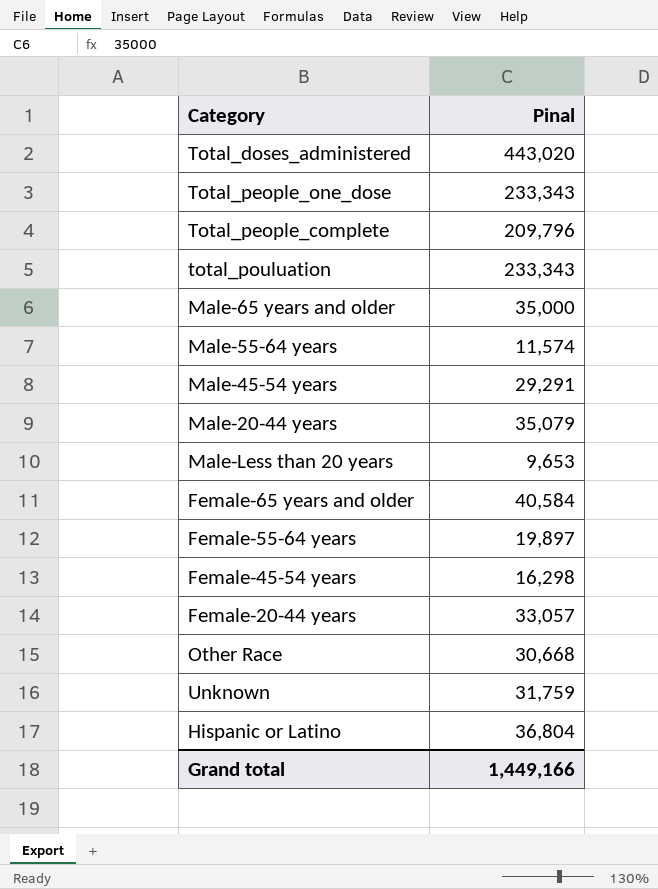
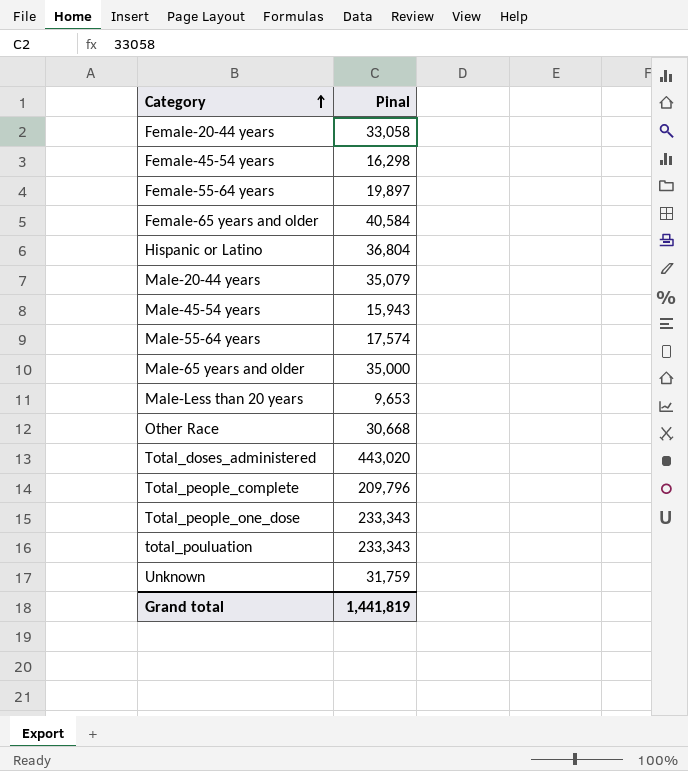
row order: none -> Category ascending
Female-20-44 years | Pinal: 33,057 -> 33,058
Male-45-54 years | Pinal: 29,291 -> 15,943
Male-55-64 years | Pinal: 11,574 -> 17,574
Grand total | Pinal: 1,449,166 -> 1,441,819

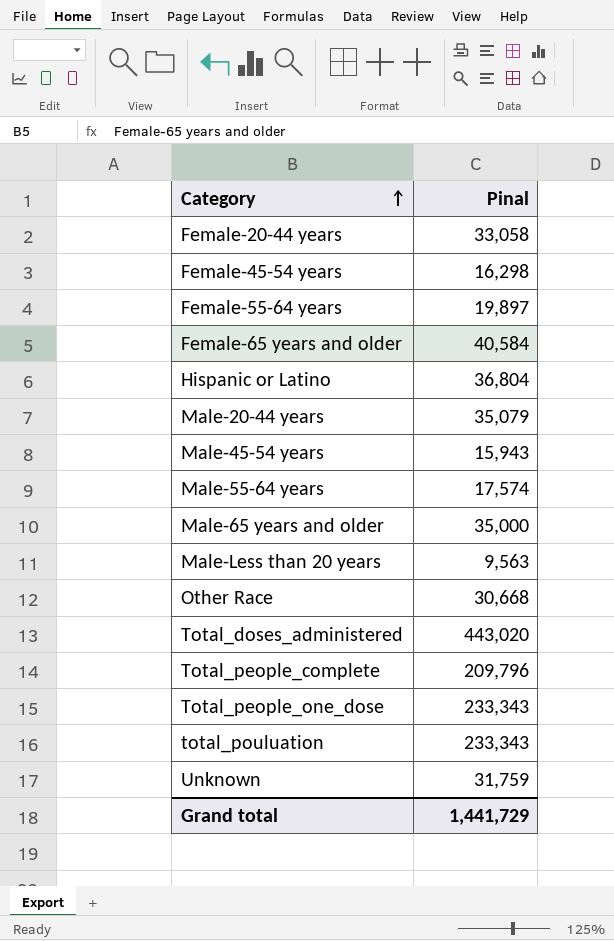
Male-Less than 20 years | Pinal: 9,653 -> 9,563
Grand total | Pinal: 1,441,819 -> 1,441,729

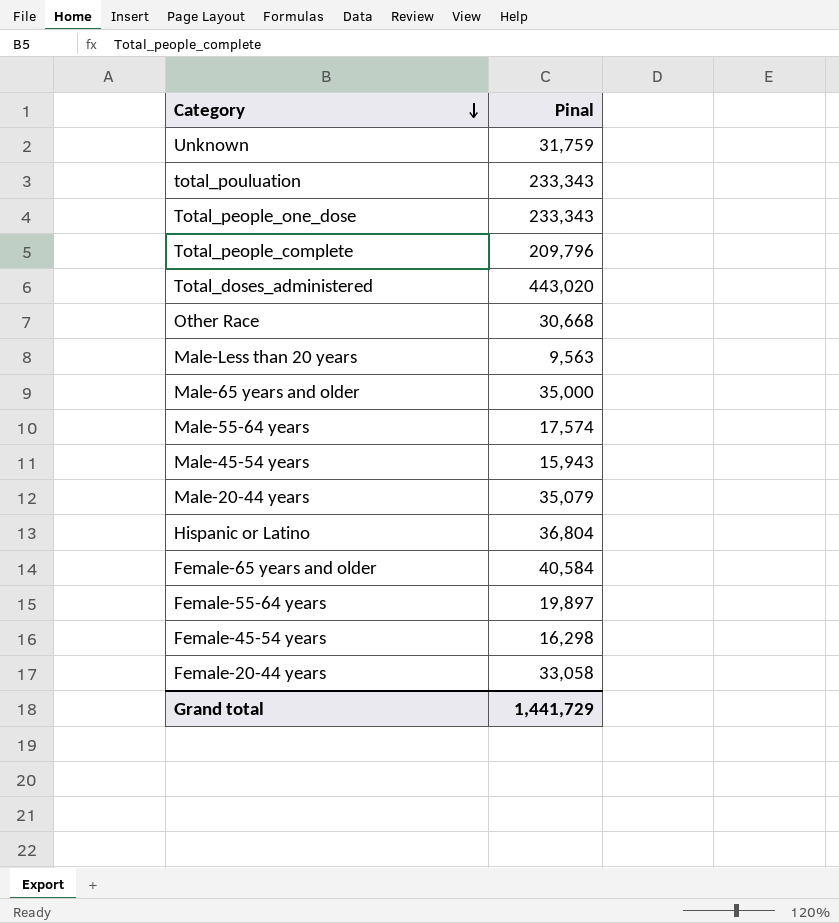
row order: Category ascending -> Category descending

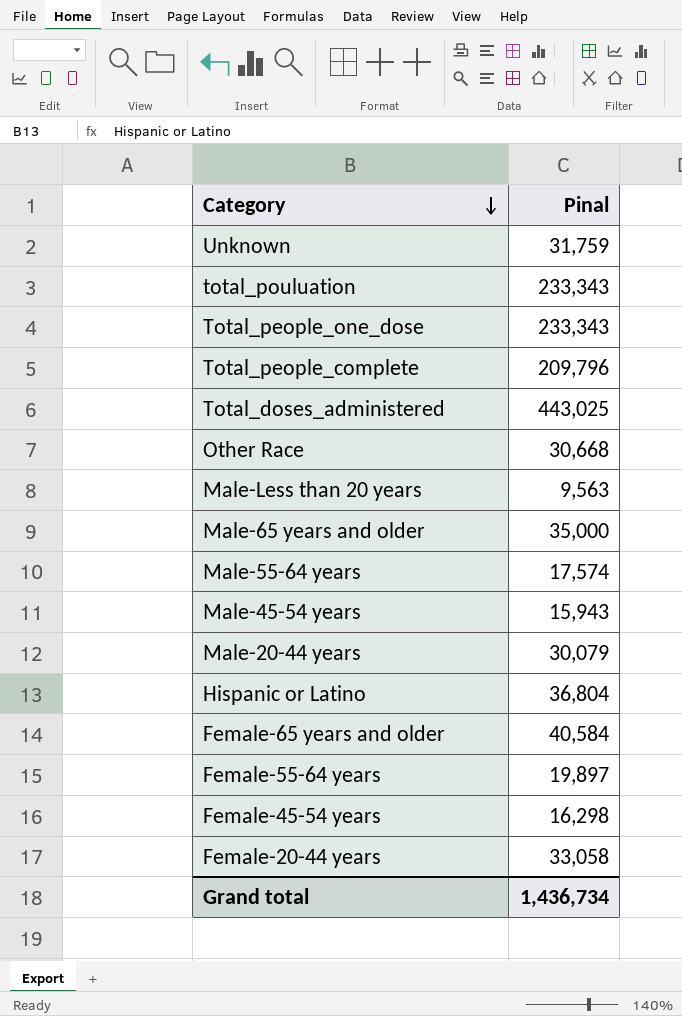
Total_doses_administered | Pinal: 443,020 -> 443,025
Male-20-44 years | Pinal: 35,079 -> 30,079
Grand total | Pinal: 1,441,729 -> 1,436,734

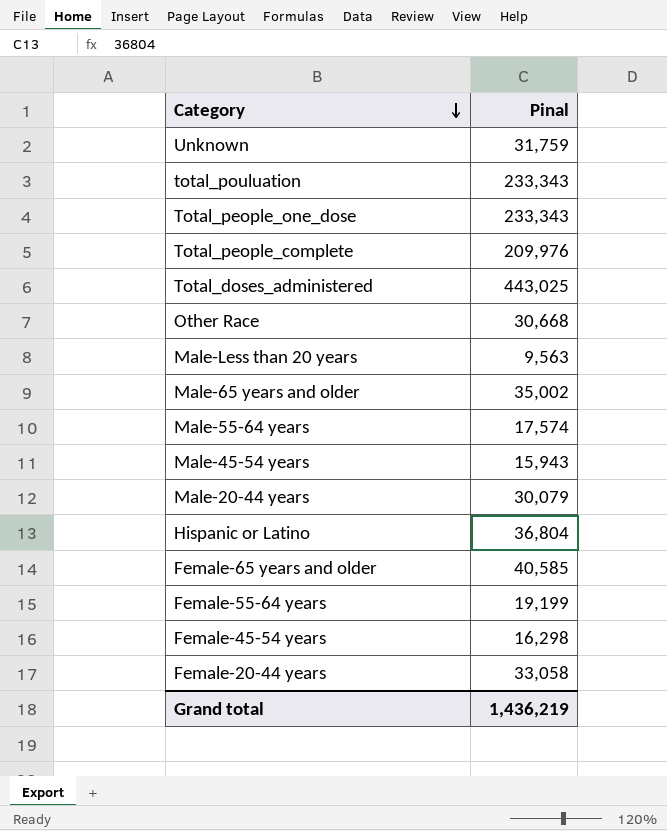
Total_people_complete | Pinal: 209,796 -> 209,976
Male-65 years and older | Pinal: 35,000 -> 35,002
Female-65 years and older | Pinal: 40,584 -> 40,585
Female-55-64 years | Pinal: 19,897 -> 19,199
Grand total | Pinal: 1,436,734 -> 1,436,219

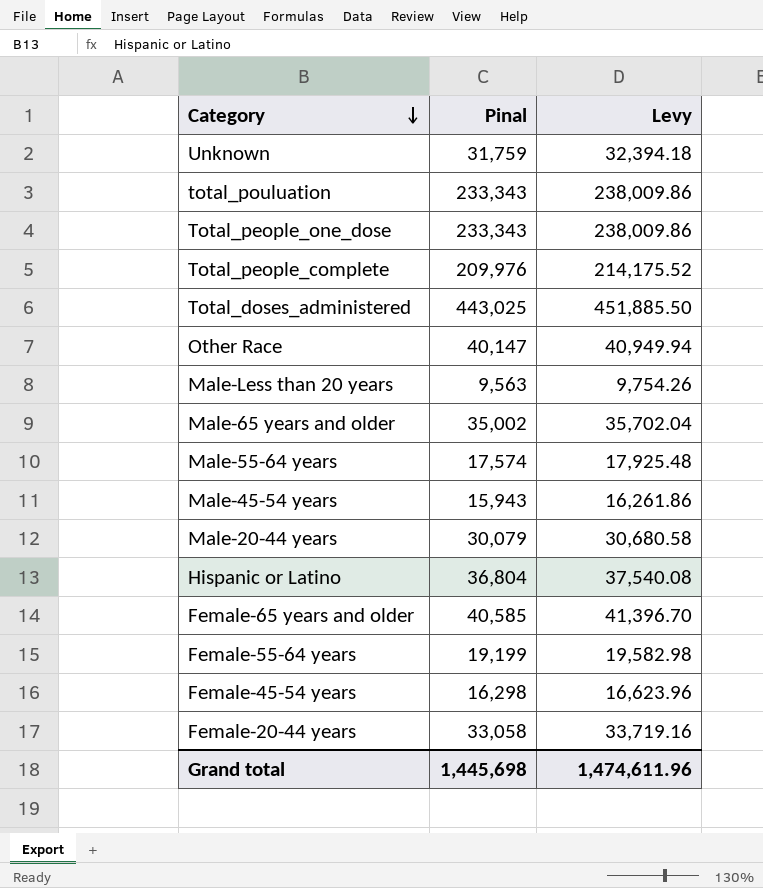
column Levy | formula: none -> [Pinal] * 1.02
Other Race | Pinal: 30,668 -> 40,147
Grand total | Pinal: 1,436,219 -> 1,445,698

